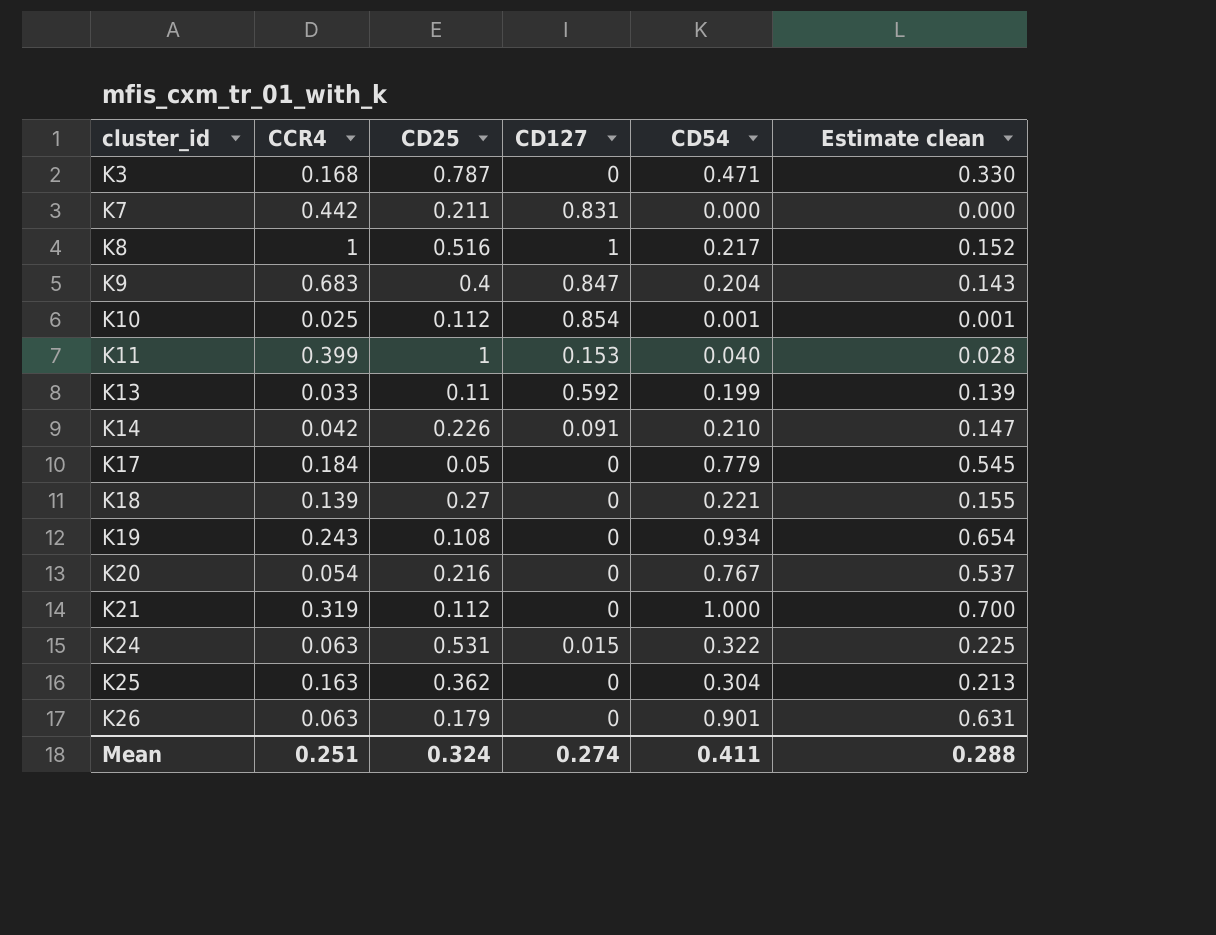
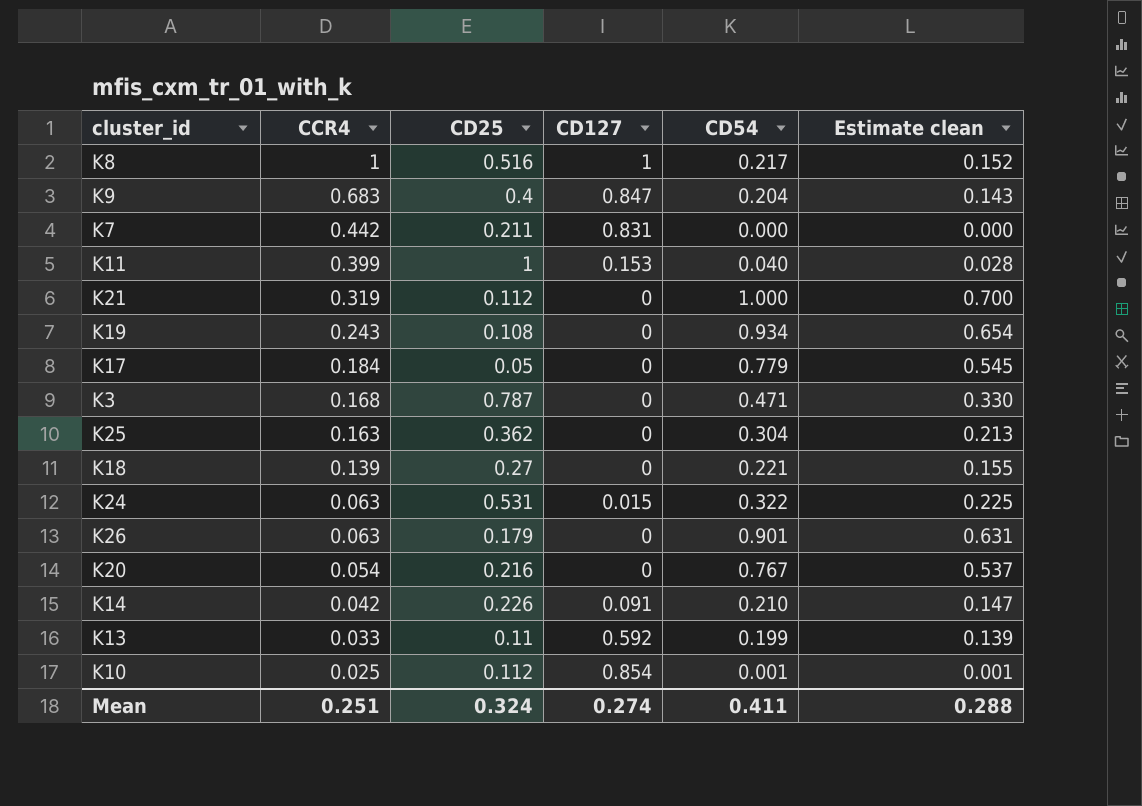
row order: cluster_id ascending -> CCR4 descending

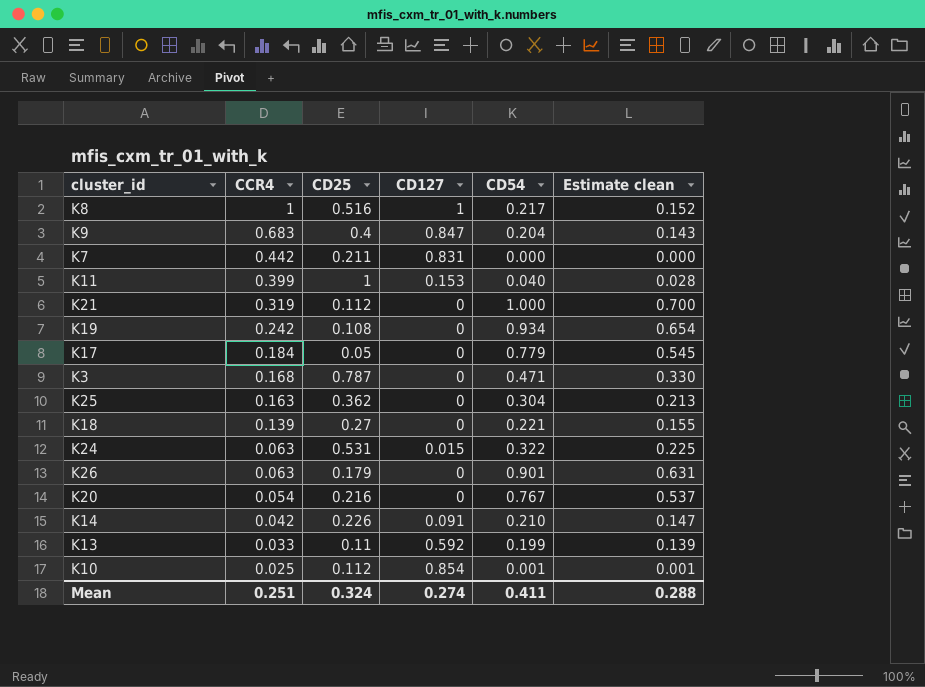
K19 | CCR4: 0.243 -> 0.242

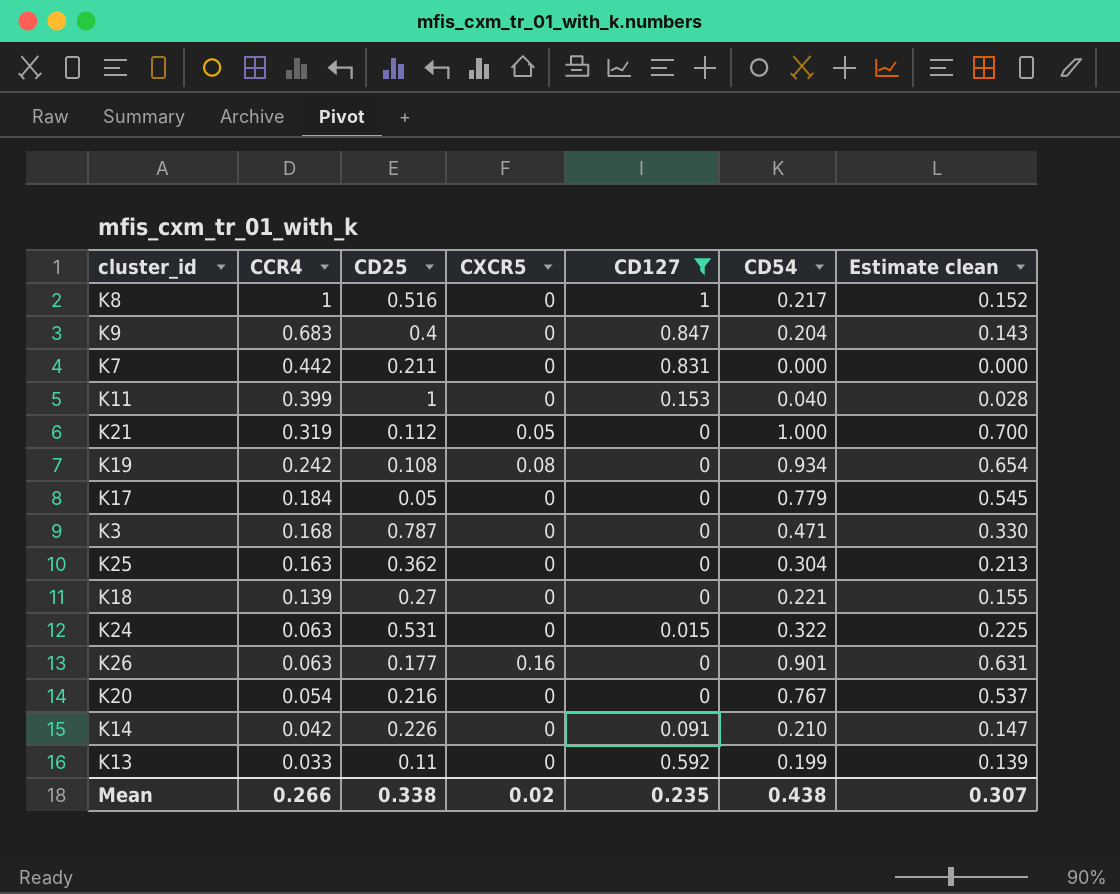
filter: none -> CD127 != 0.854
column CXCR5 | position: none -> 4
K26 | CD25: 0.179 -> 0.177
Mean | CCR4: 0.251 -> 0.266
Mean | CD25: 0.324 -> 0.338
Mean | CD127: 0.274 -> 0.235
Mean | CD54: 0.411 -> 0.438
Mean | Estimate clean: 0.288 -> 0.307

